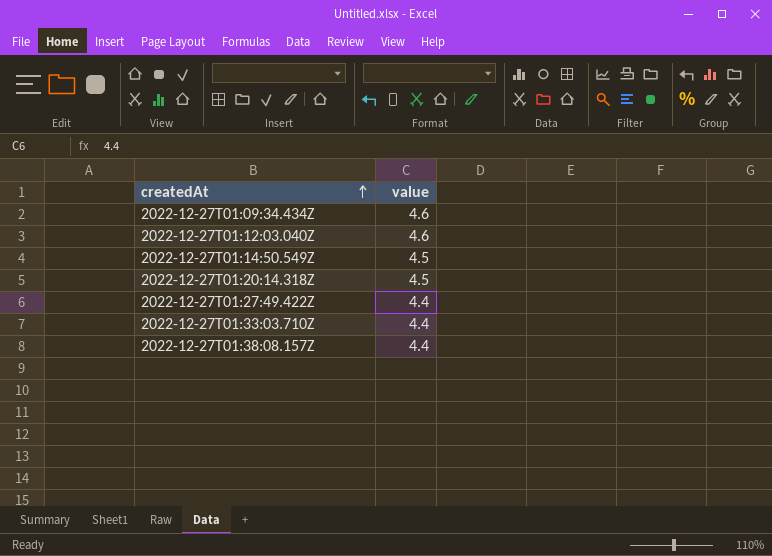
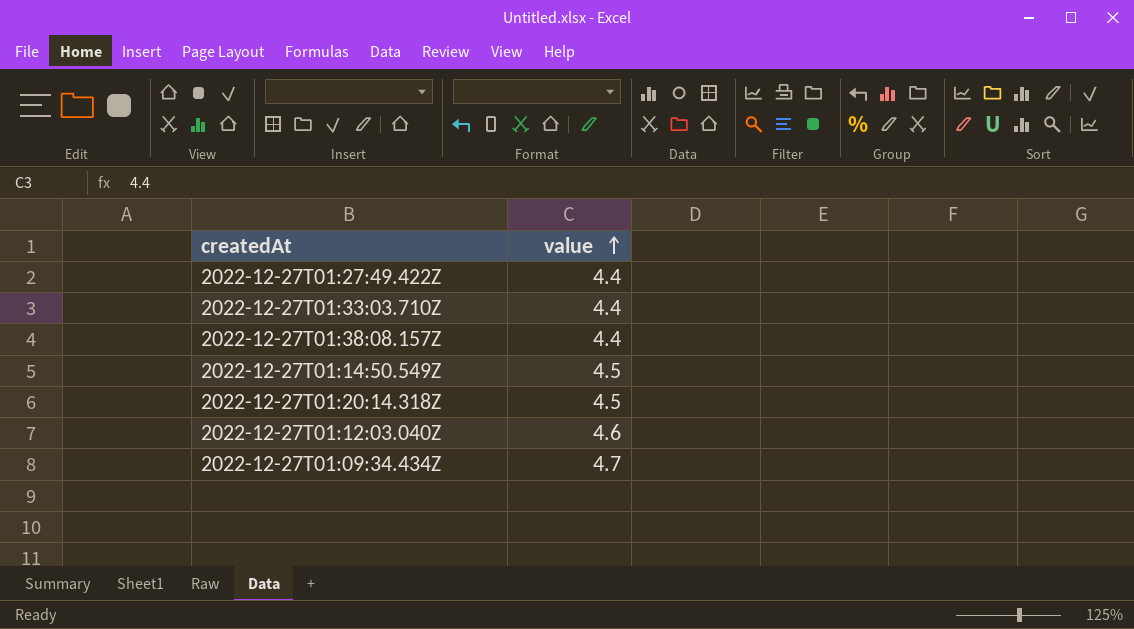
row order: createdAt ascending -> value ascending
2022-12-27T01:09:34.434Z | value: 4.6 -> 4.7

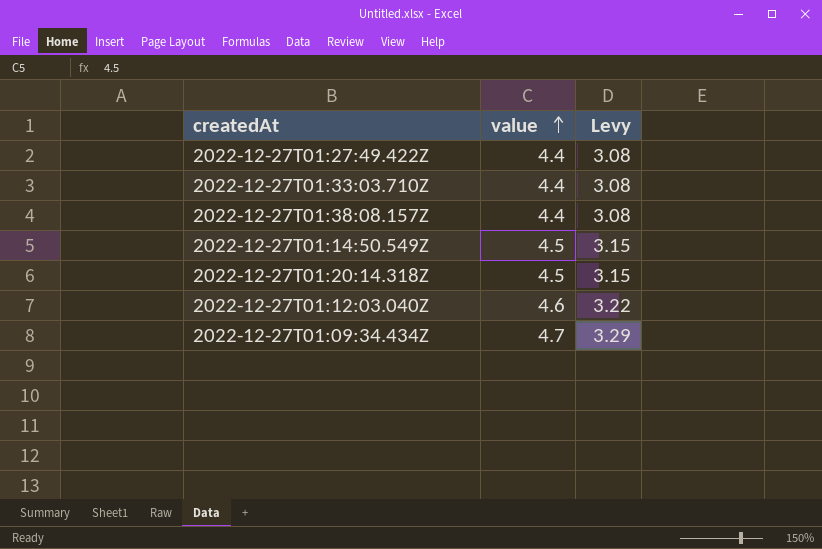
column Levy | formula: none -> [value] * 0.7

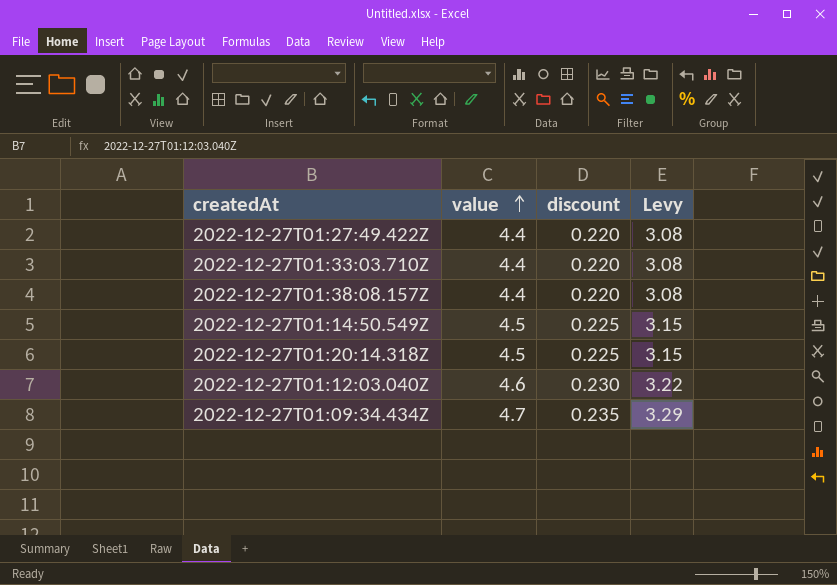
column discount | formula: none -> [value] * 0.05

